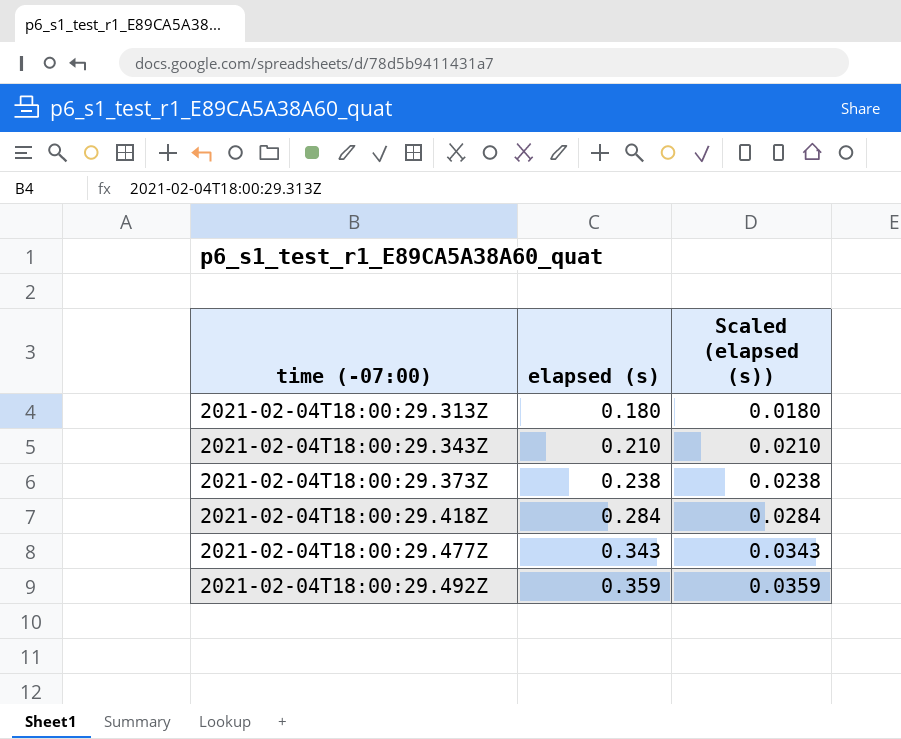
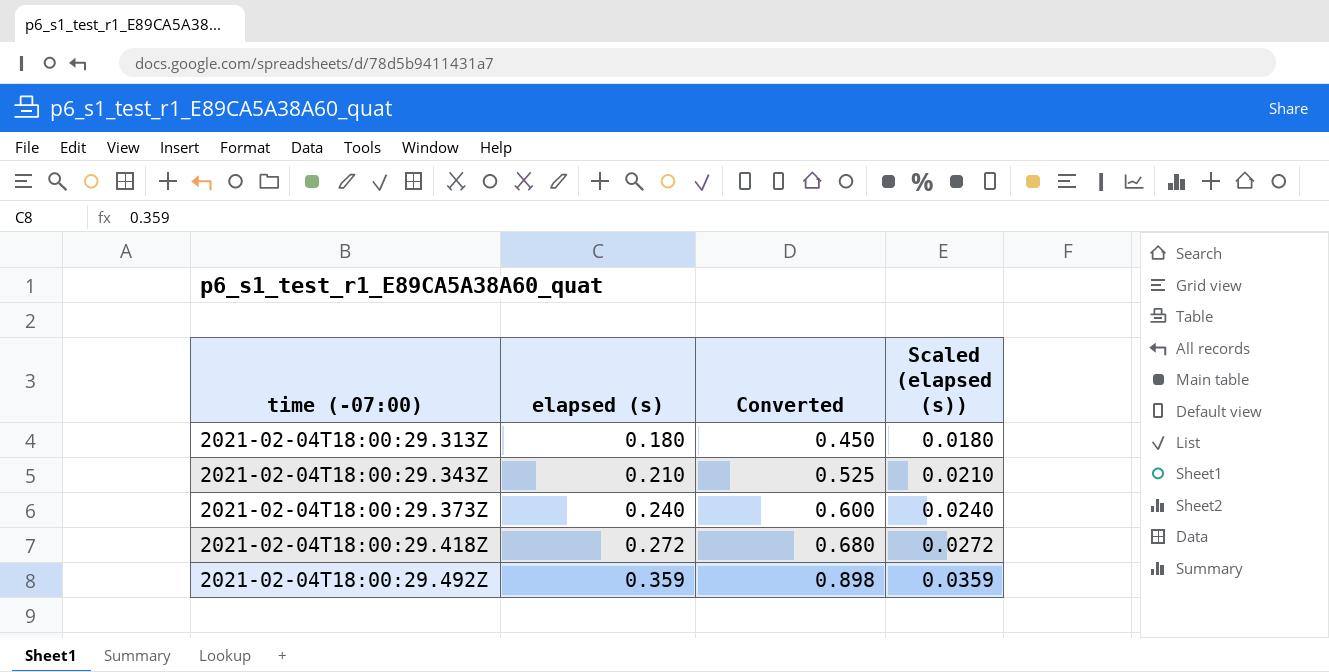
column Converted | formula: none -> [elapsed (s)] * 2.5
row 2021-02-04T18:00:29.477Z: 0.343 | 0.0343 -> none
2021-02-04T18:00:29.373Z | elapsed (s): 0.238 -> 0.240
2021-02-04T18:00:29.373Z | Scaled (elapsed (s)): 0.0238 -> 0.0240
2021-02-04T18:00:29.418Z | elapsed (s): 0.284 -> 0.272
2021-02-04T18:00:29.418Z | Scaled (elapsed (s)): 0.0284 -> 0.0272

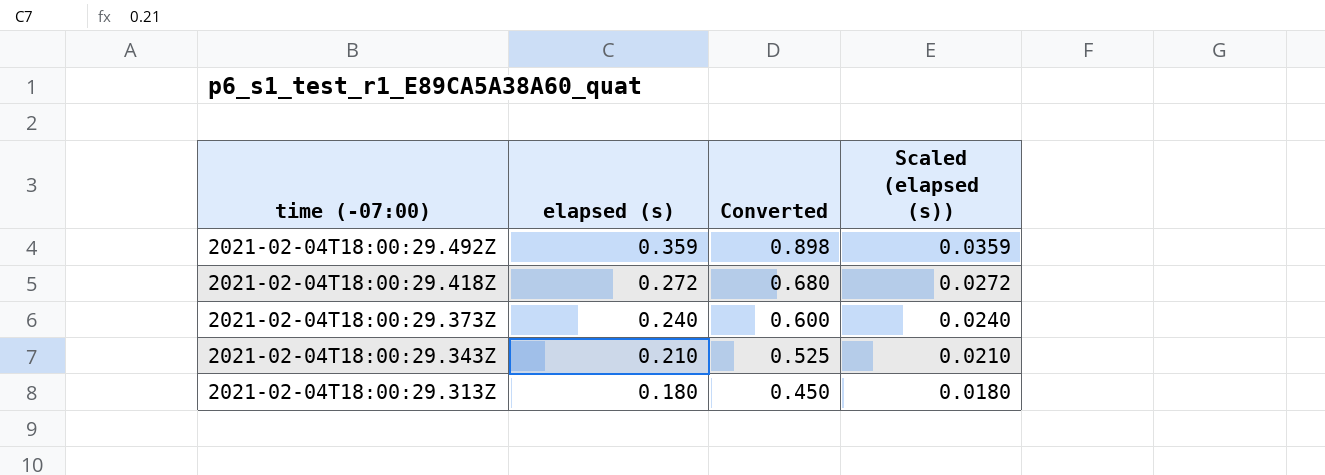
row order: time (-07:00) ascending -> time (-07:00) descending

